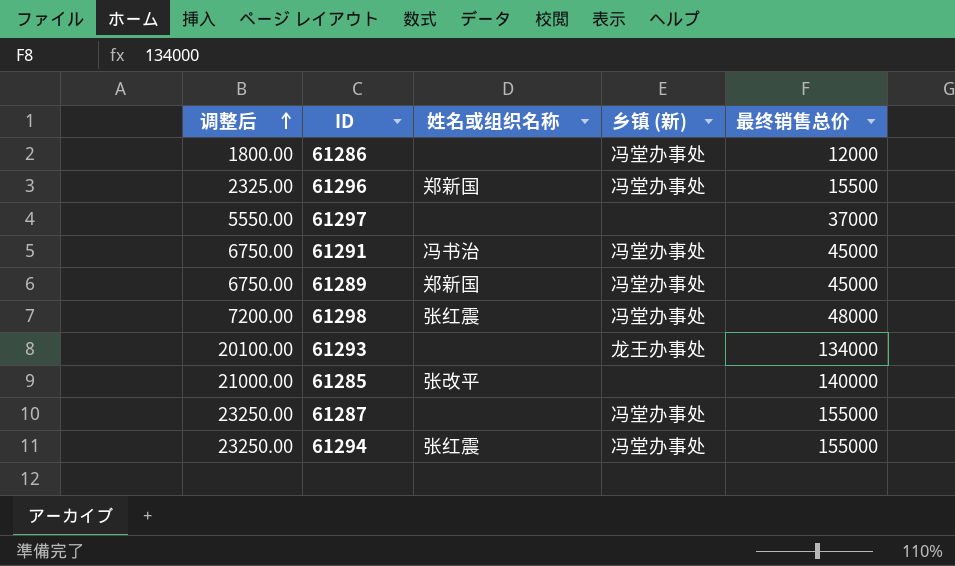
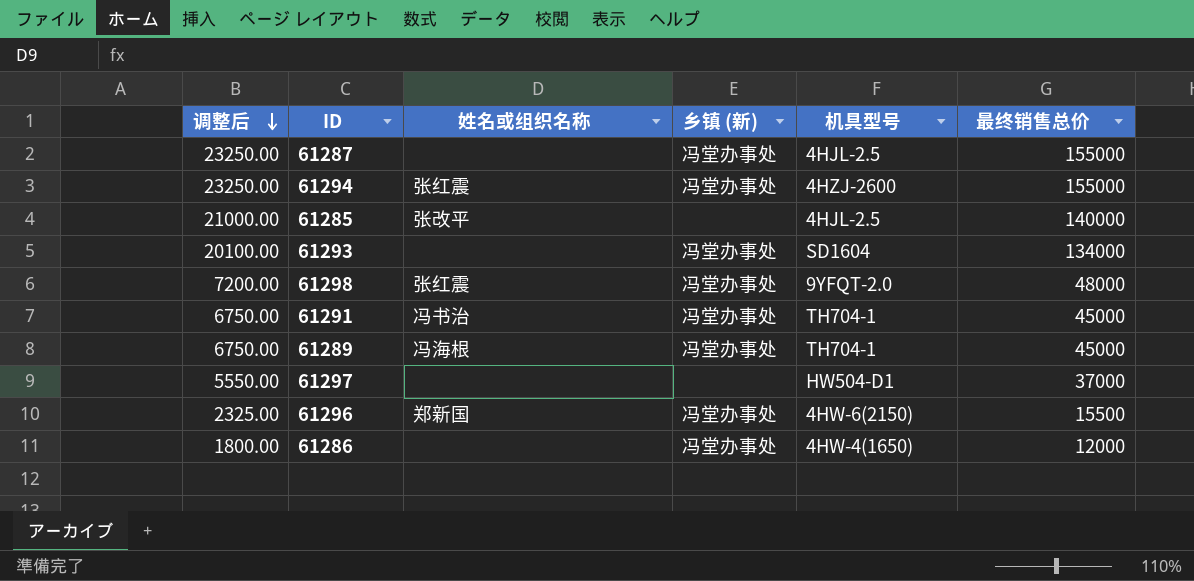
row order: 调整后 ascending -> 调整后 descending
column 机具型号 | position: none -> 5
61293 | 乡镇 (新): 龙王办事处 -> 冯堂办事处
61289 | 姓名或组织名称: 郑新国 -> 冯海根

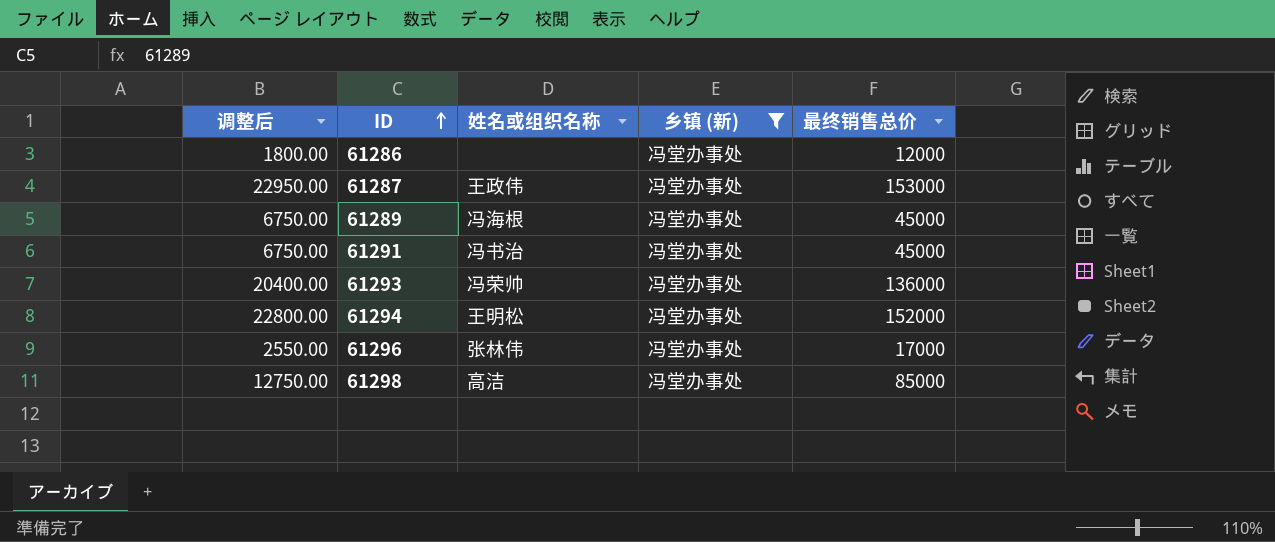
filter: none -> 乡镇 (新) = 冯堂办事处
row order: 调整后 descending -> ID ascending
column 机具型号 | position: 5 -> none
61287 | 调整后: 23250.00 -> 22950.00
61287 | 姓名或组织名称: none -> 王政伟
61287 | 最终销售总价: 155000 -> 153000
61293 | 调整后: 20100.00 -> 20400.00
61293 | 姓名或组织名称: none -> 冯荣帅
61293 | 最终销售总价: 134000 -> 136000
61294 | 调整后: 23250.00 -> 22800.00
61294 | 姓名或组织名称: 张红震 -> 王明松
61294 | 最终销售总价: 155000 -> 152000
61296 | 调整后: 2325.00 -> 2550.00
61296 | 姓名或组织名称: 郑新国 -> 张林伟
61296 | 最终销售总价: 15500 -> 17000
61298 | 调整后: 7200.00 -> 12750.00
61298 | 姓名或组织名称: 张红震 -> 高洁
61298 | 最终销售总价: 48000 -> 85000

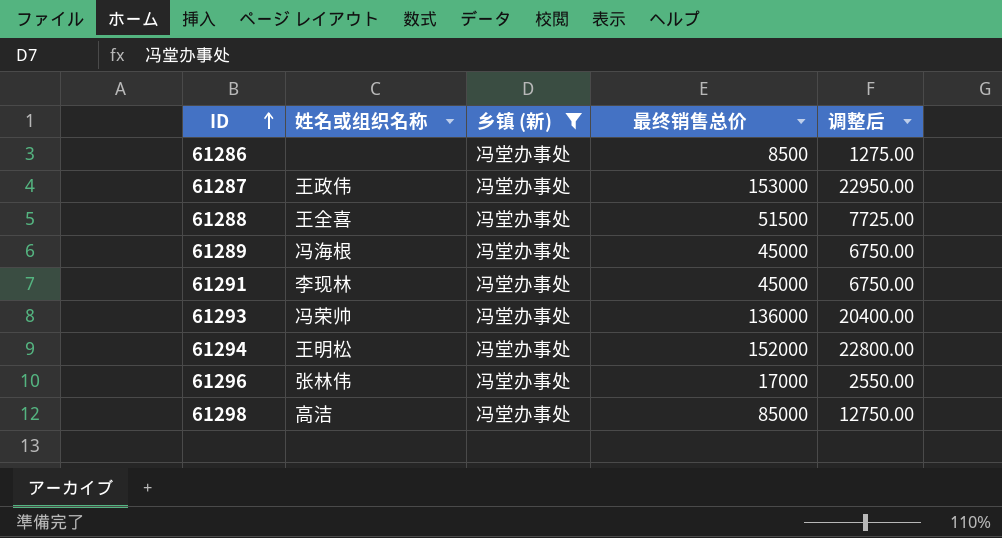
column 调整后 | position: 1 -> 5
61286 | 最终销售总价: 12000 -> 8500
61286 | 调整后: 1800.00 -> 1275.00
row 61288: none -> 王全喜 | 冯堂办事处 | 51500 | 7725.00
61291 | 姓名或组织名称: 冯书治 -> 李现林

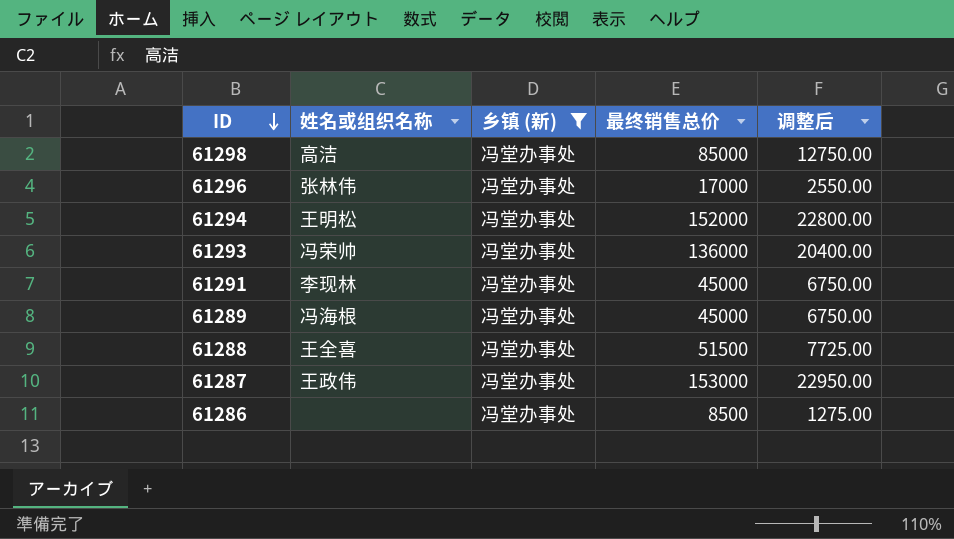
row order: ID ascending -> ID descending

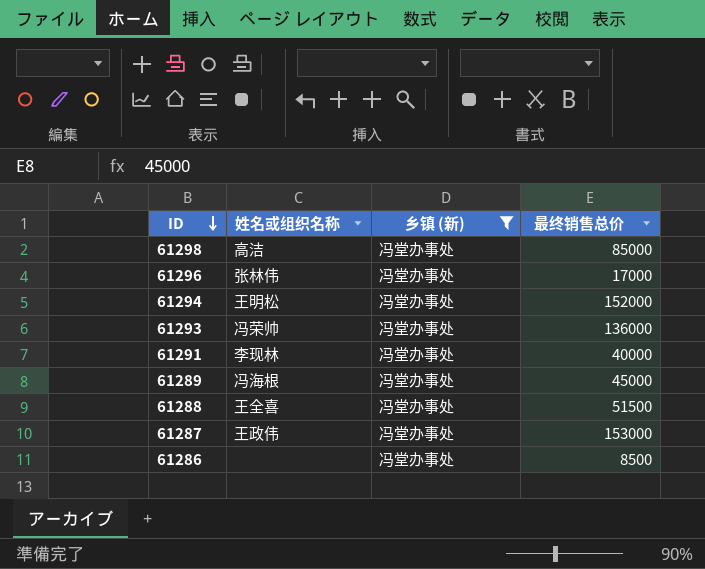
column 调整后 | formula: [最终销售总价] * 0.15 -> none
61291 | 最终销售总价: 45000 -> 40000

